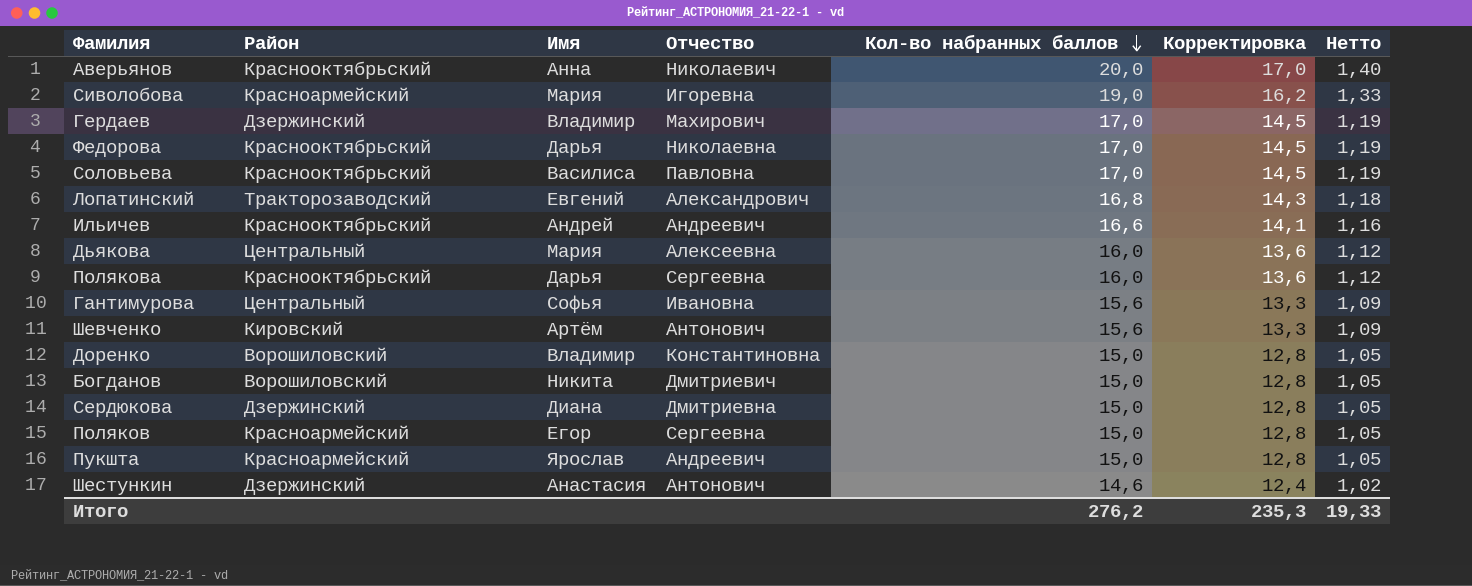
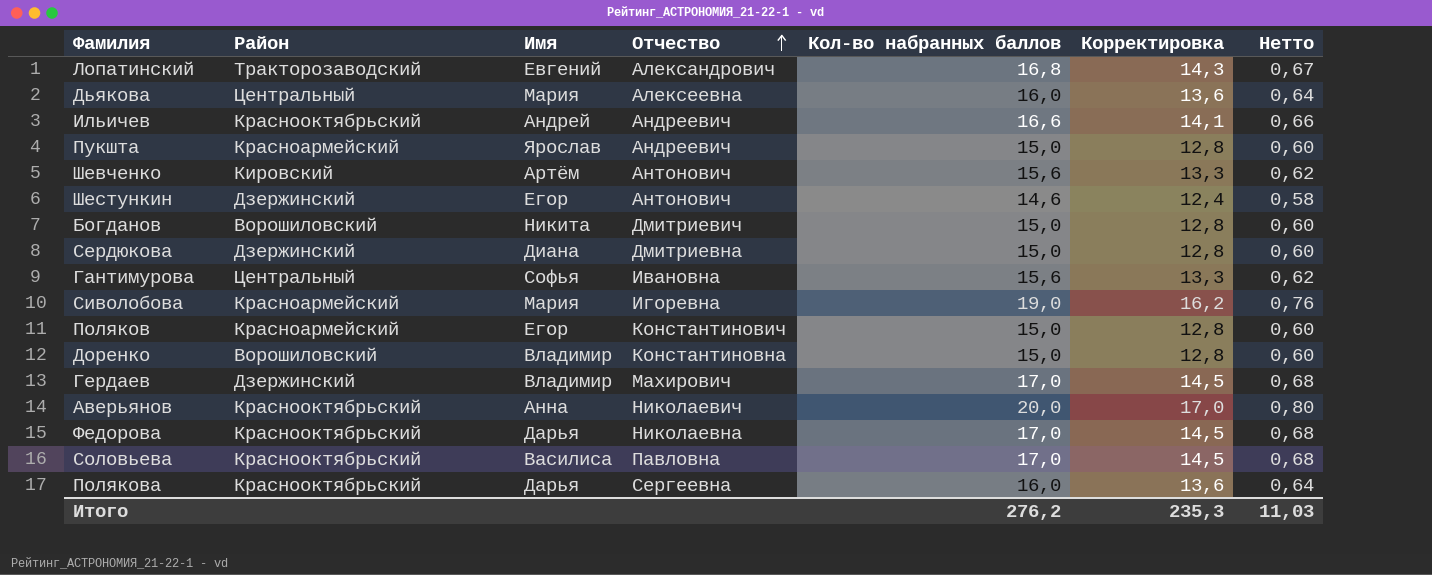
row order: Кол-во набранных баллов descending -> Отчество ascending
column Нетто | formula: [Кол-во набранных баллов] * 0,07 -> [Кол-во набранных баллов] * 0,04
Шестункин | Имя: Анастасия -> Егор
Поляков | Отчество: Сергеевна -> Константинович
Итого | Нетто: 19,33 -> 11,03

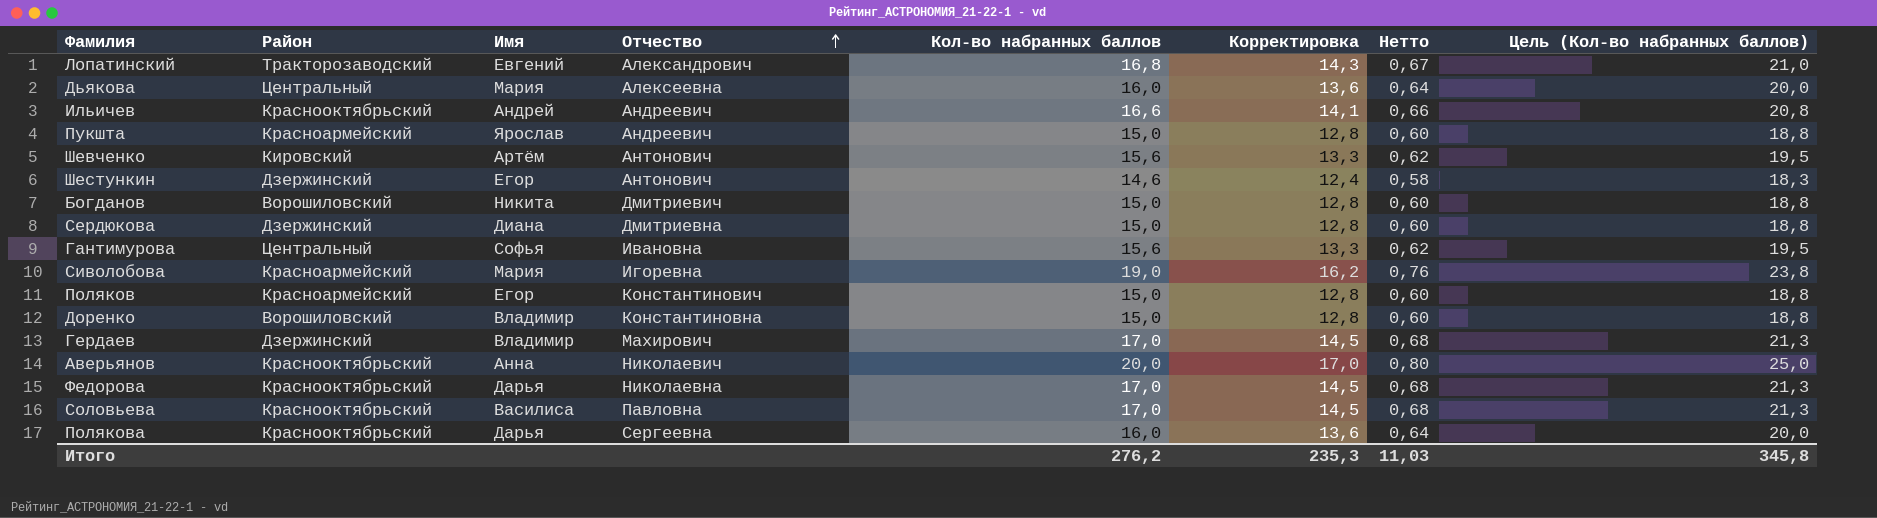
column Цель (Кол-во набранных баллов) | formula: none -> [Кол-во набранных баллов] * 1,25

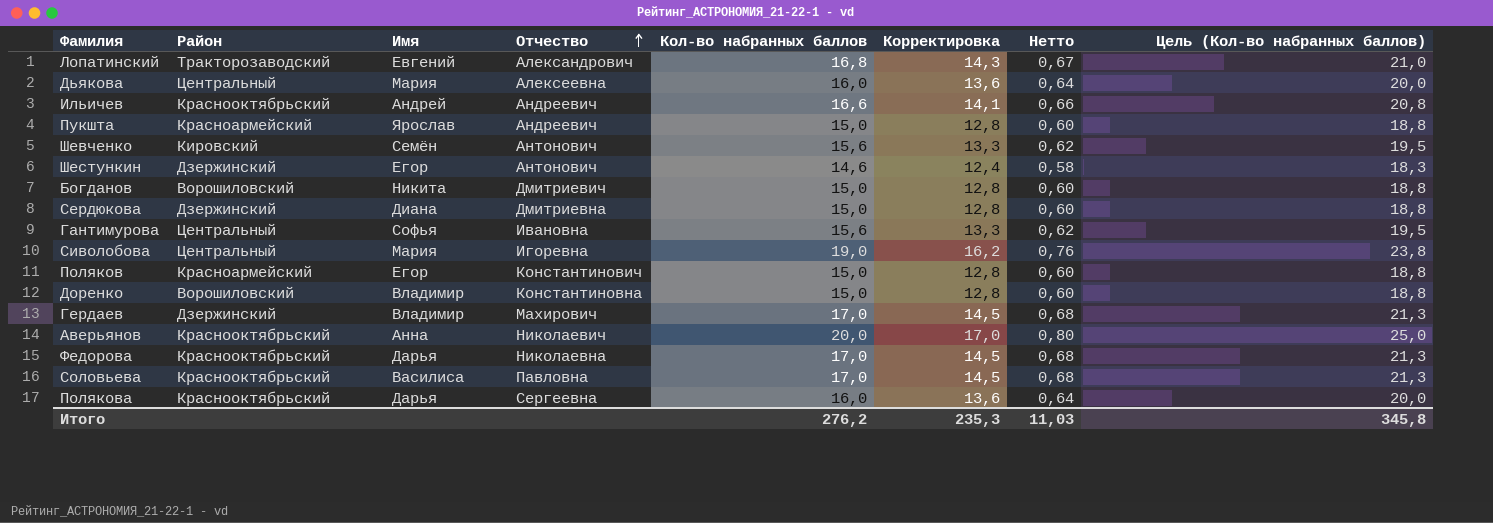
Шевченко | Имя: Артём -> Семён
Сиволобова | Район: Красноармейский -> Центральный

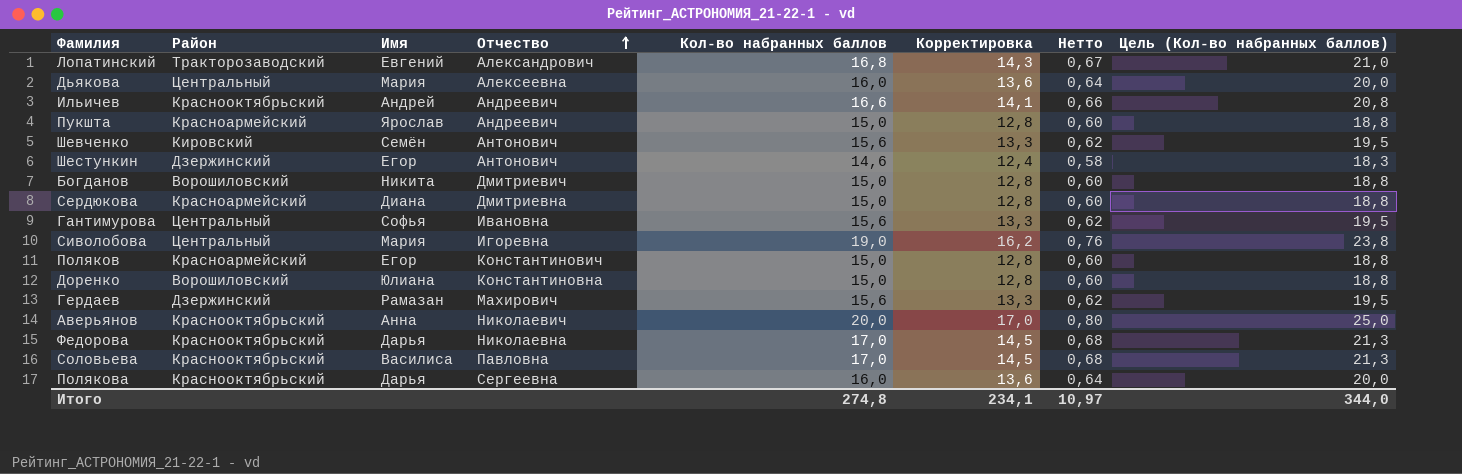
Сердюкова | Район: Дзержинский -> Красноармейский
Доренко | Имя: Владимир -> Юлиана
Гердаев | Имя: Владимир -> Рамазан
Гердаев | Кол-во набранных баллов: 17,0 -> 15,6
Гердаев | Корректировка: 14,5 -> 13,3
Гердаев | Нетто: 0,68 -> 0,62
Гердаев | Цель (Кол-во набранных баллов): 21,3 -> 19,5
Итого | Кол-во набранных баллов: 276,2 -> 274,8
Итого | Корректировка: 235,3 -> 234,1
Итого | Нетто: 11,03 -> 10,97
Итого | Цель (Кол-во набранных баллов): 345,8 -> 344,0

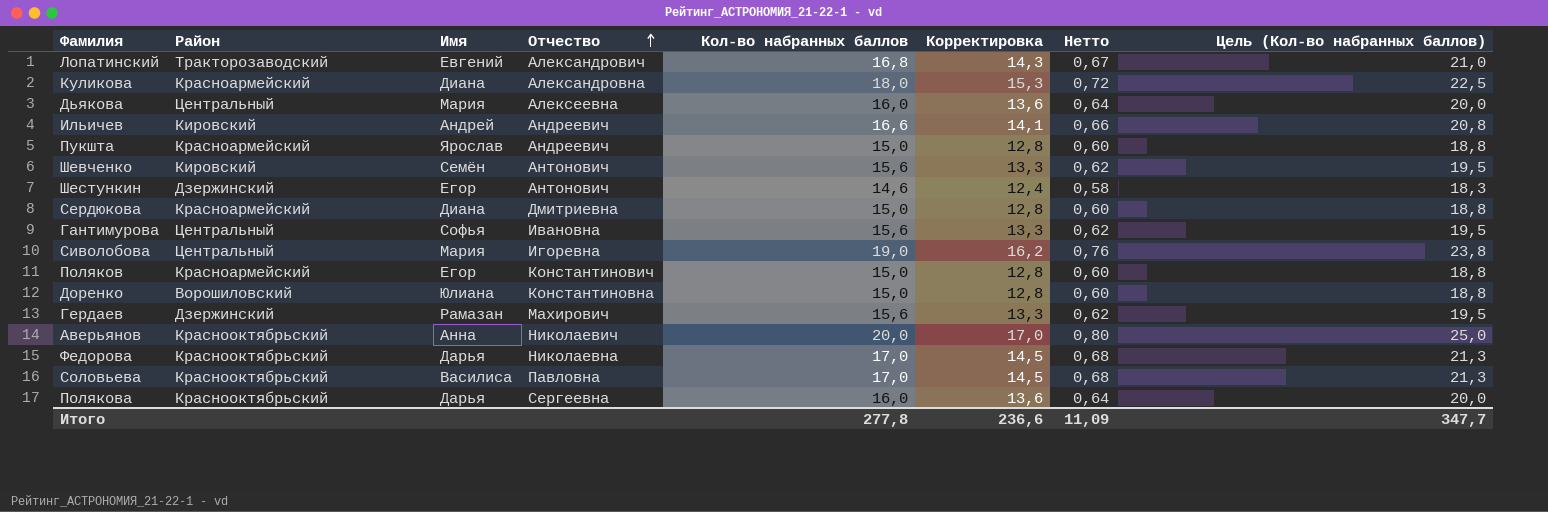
row Богданов: Ворошиловский | Никита | Дмитриевич | 15,0 | 12,8 | 0,60 | 18,8 -> none
row Куликова: none -> Красноармейский | Диана | Александровна | 18,0 | 15,3 | 0,72 | 22,5
Ильичев | Район: Краснооктябрьский -> Кировский
Итого | Кол-во набранных баллов: 274,8 -> 277,8
Итого | Корректировка: 234,1 -> 236,6
Итого | Нетто: 10,97 -> 11,09
Итого | Цель (Кол-во набранных баллов): 344,0 -> 347,7

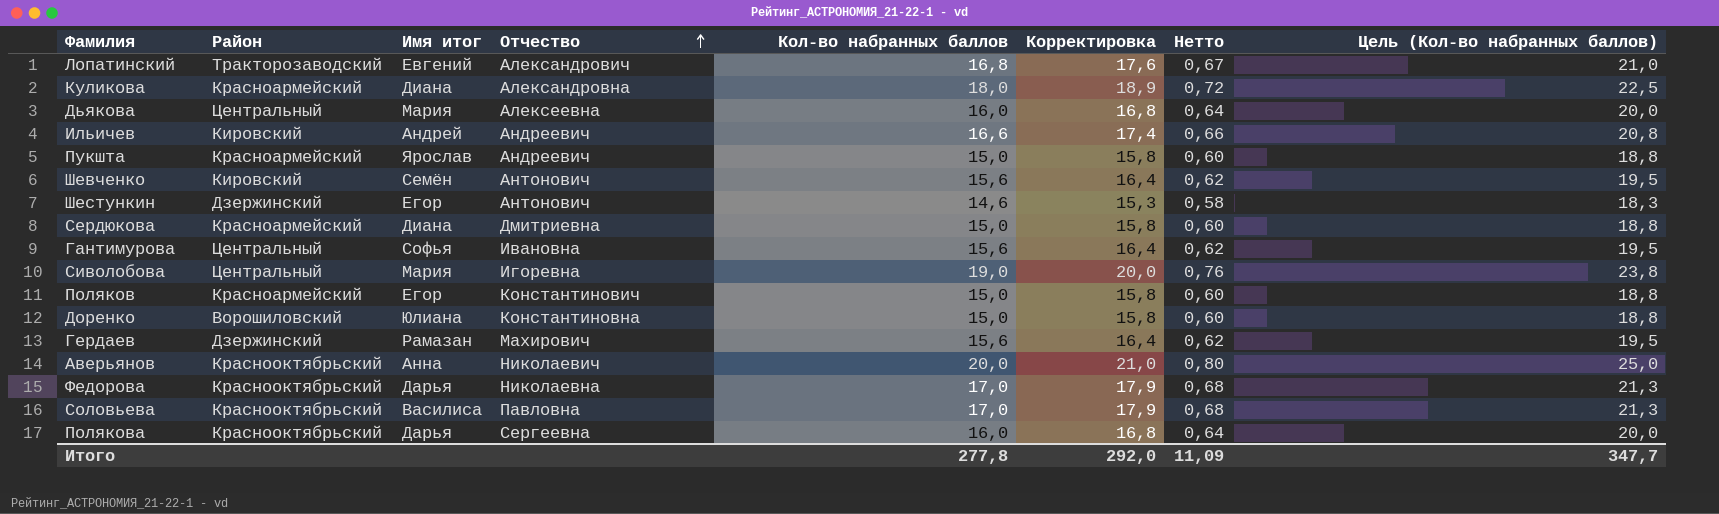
column name: Имя -> Имя итог
column Корректировка | formula: [Кол-во набранных баллов] * 0,85 -> [Кол-во набранных баллов] * 1,05
Итого | Корректировка: 236,6 -> 292,0

